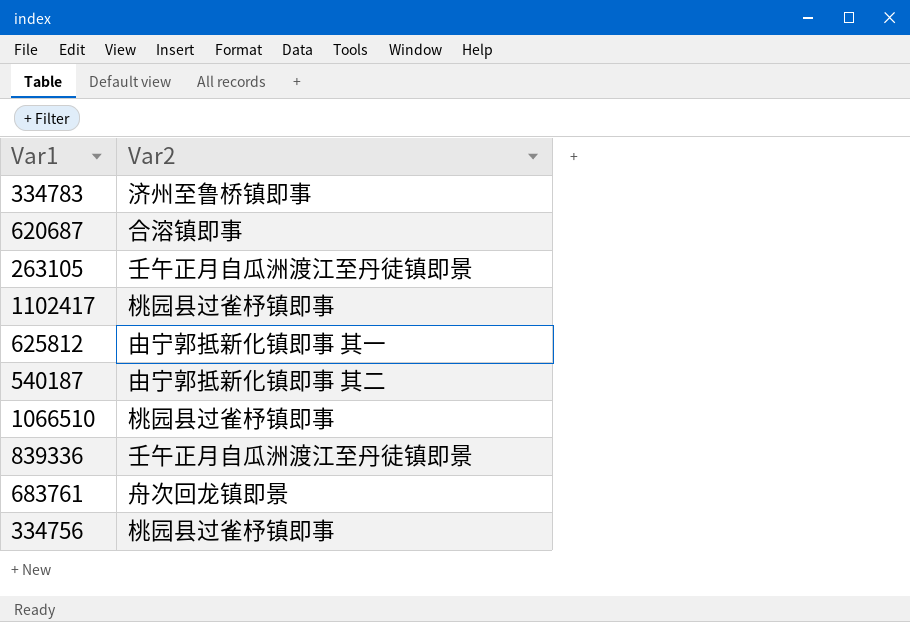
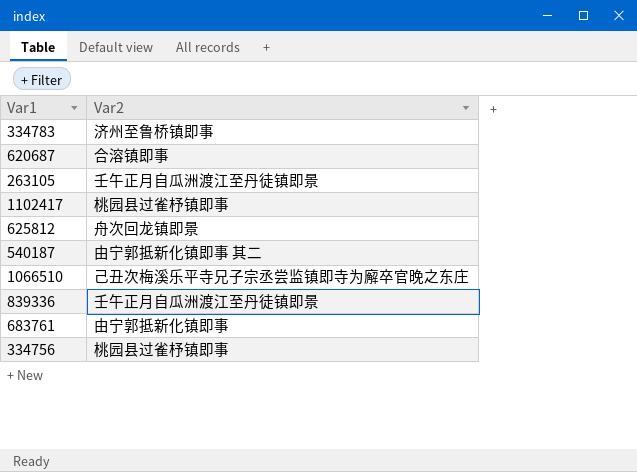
625812 | Var2: 由宁郭抵新化镇即事 其一 -> 舟次回龙镇即景
1066510 | Var2: 桃园县过雀杼镇即事 -> 己丑次梅溪乐平寺兄子宗丞尝监镇即寺为廨卒官晚之东庄
683761 | Var2: 舟次回龙镇即景 -> 由宁郭抵新化镇即事

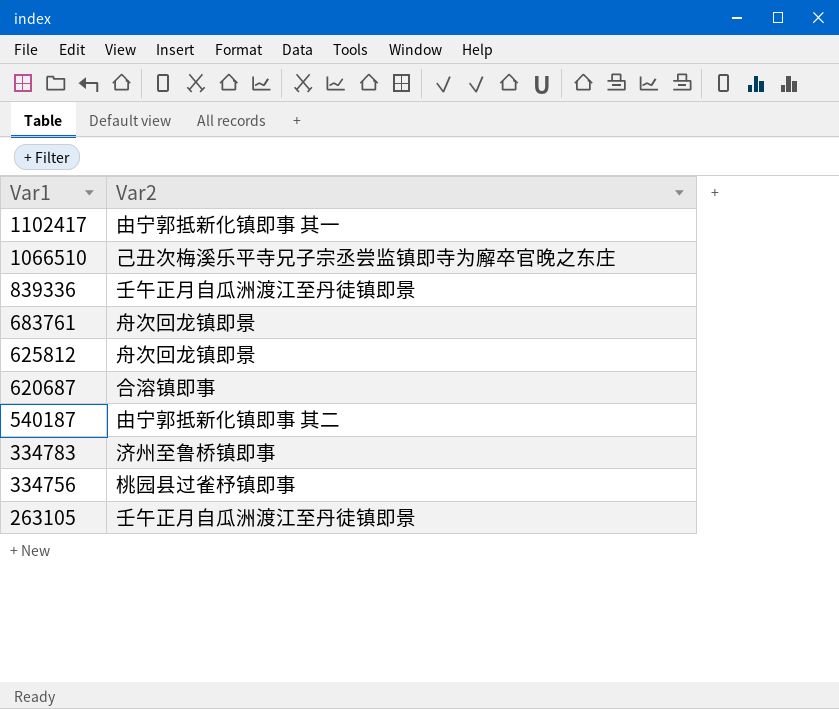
row order: none -> Var1 descending
1102417 | Var2: 桃园县过雀杼镇即事 -> 由宁郭抵新化镇即事 其一
683761 | Var2: 由宁郭抵新化镇即事 -> 舟次回龙镇即景

